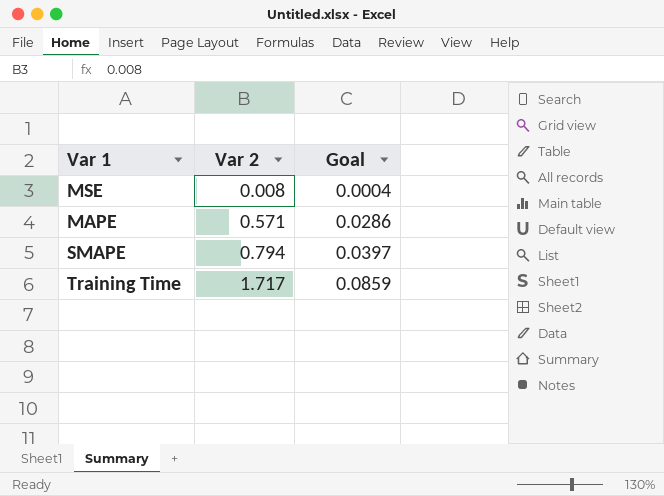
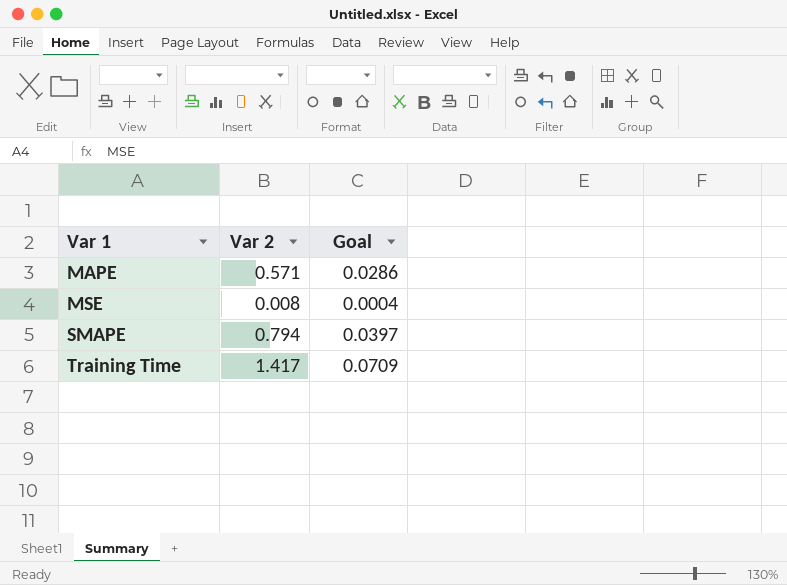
row order: Var 2 ascending -> Var 1 ascending
Training Time | Var 2: 1.717 -> 1.417
Training Time | Goal: 0.0859 -> 0.0709

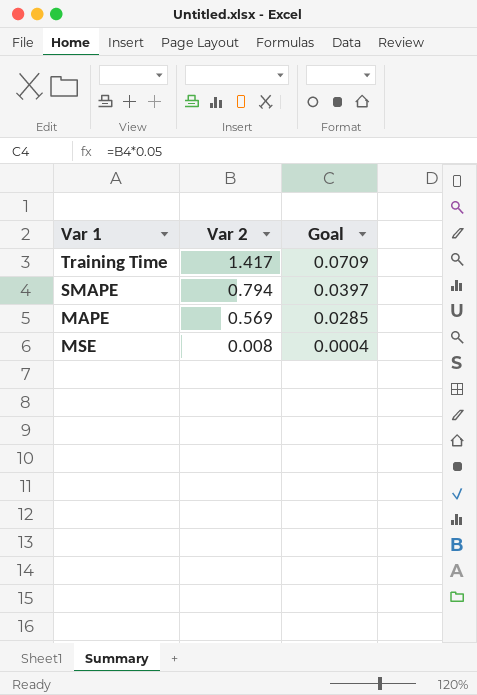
row order: Var 1 ascending -> Var 2 descending
MAPE | Var 2: 0.571 -> 0.569
MAPE | Goal: 0.0286 -> 0.0285

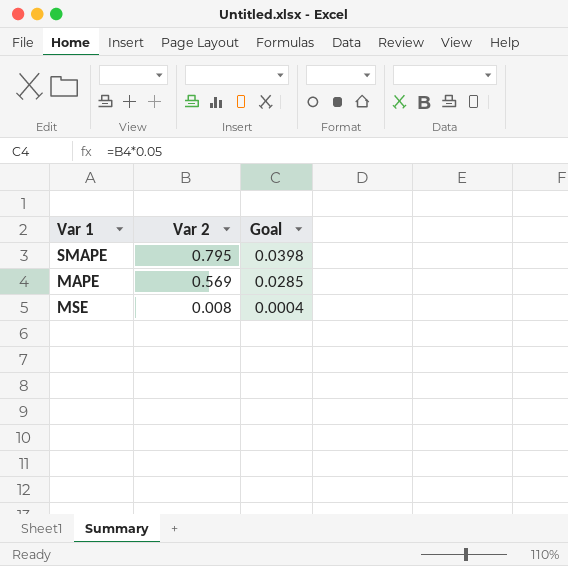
row Training Time: 1.417 | 0.0709 -> none
SMAPE | Var 2: 0.794 -> 0.795
SMAPE | Goal: 0.0397 -> 0.0398

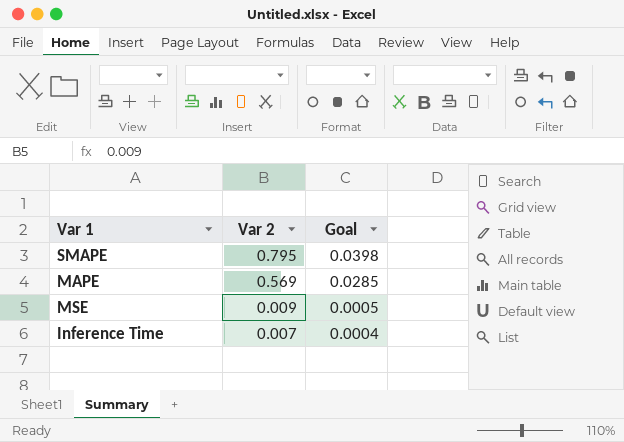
MSE | Var 2: 0.008 -> 0.009
MSE | Goal: 0.0004 -> 0.0005
row Inference Time: none -> 0.007 | 0.0004

